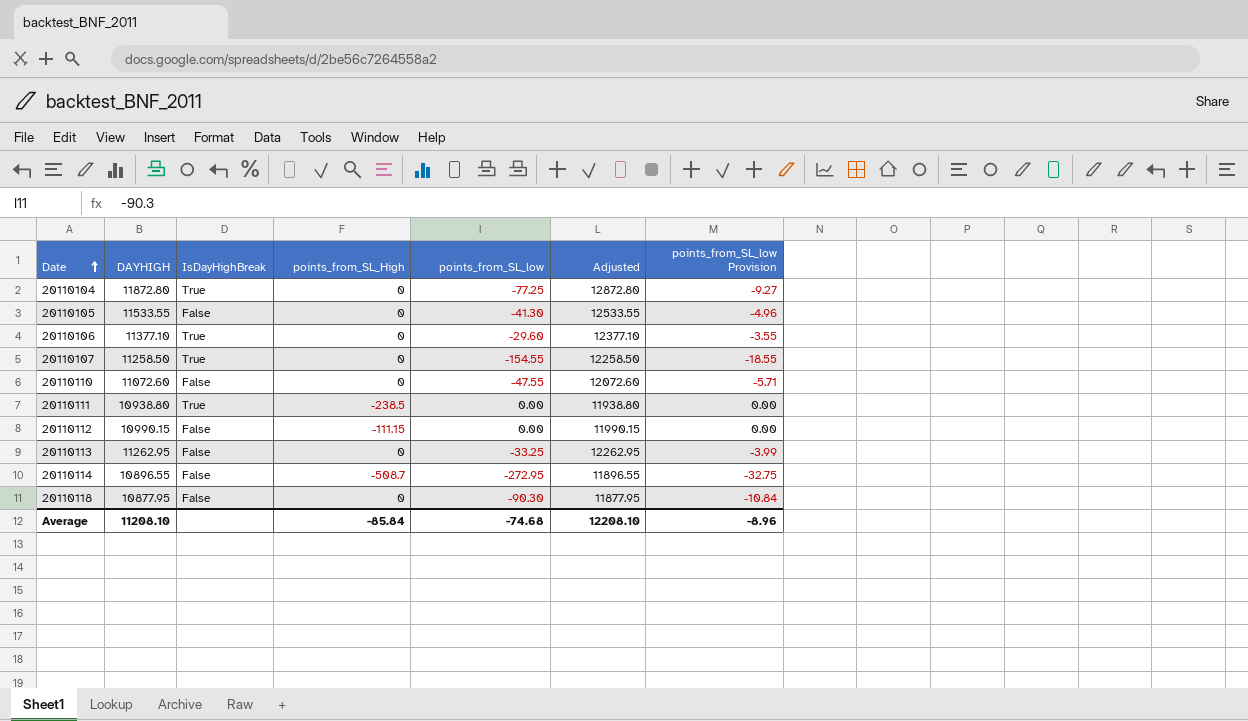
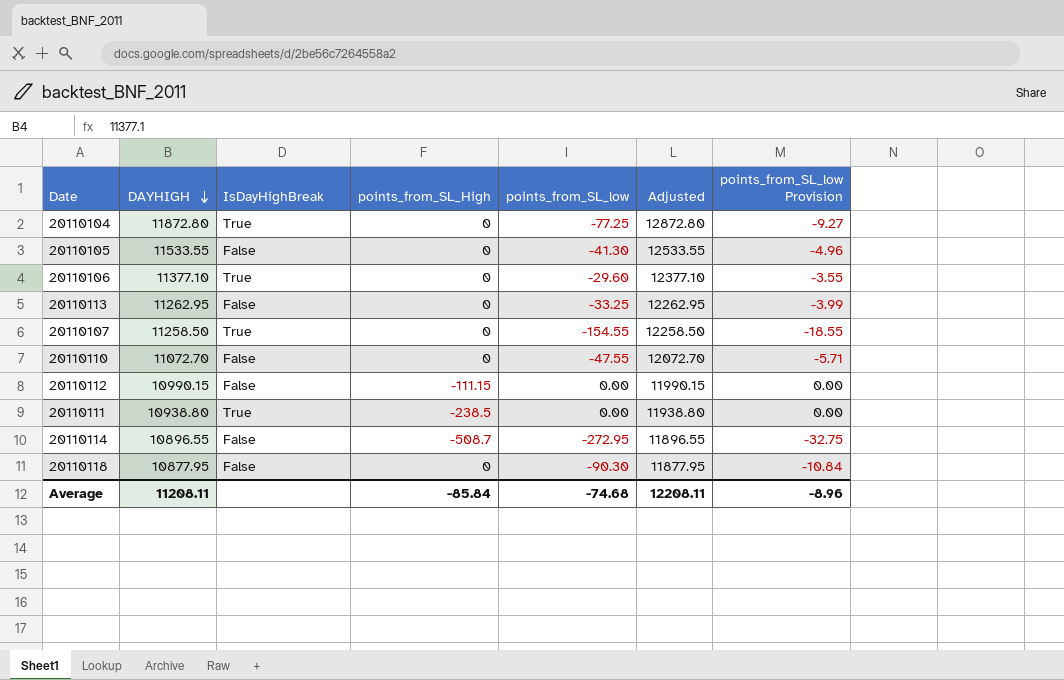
row order: Date ascending -> DAYHIGH descending
20110110 | DAYHIGH: 11072.60 -> 11072.70
20110110 | Adjusted: 12072.60 -> 12072.70
Average | DAYHIGH: 11208.10 -> 11208.11
Average | Adjusted: 12208.10 -> 12208.11

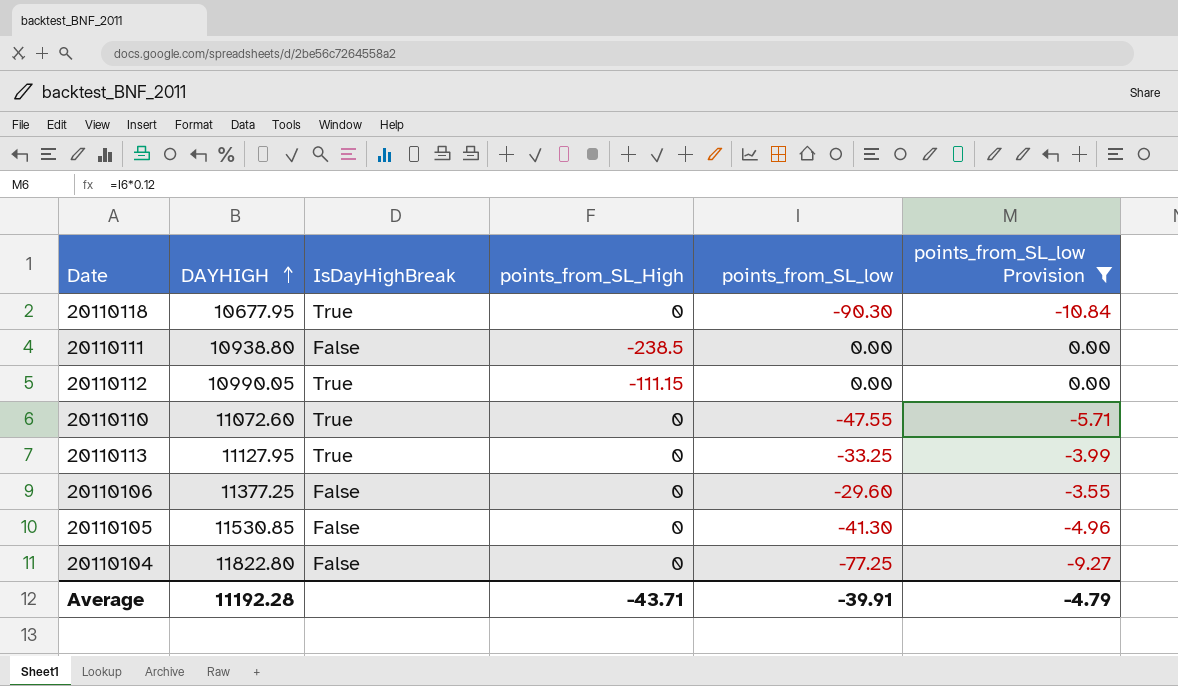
filter: none -> points_from_SL_low Provision >= -10.84
row order: DAYHIGH descending -> DAYHIGH ascending
column Adjusted | formula: [DAYHIGH] + 1000 -> none
20110118 | DAYHIGH: 10877.95 -> 10677.95
20110118 | IsDayHighBreak: False -> True
20110111 | IsDayHighBreak: True -> False
20110112 | DAYHIGH: 10990.15 -> 10990.05
20110112 | IsDayHighBreak: False -> True
20110110 | DAYHIGH: 11072.70 -> 11072.60
20110110 | IsDayHighBreak: False -> True
20110113 | DAYHIGH: 11262.95 -> 11127.95
20110113 | IsDayHighBreak: False -> True
20110106 | DAYHIGH: 11377.10 -> 11377.25
20110106 | IsDayHighBreak: True -> False
20110105 | DAYHIGH: 11533.55 -> 11530.85
20110104 | DAYHIGH: 11872.80 -> 11822.80
20110104 | IsDayHighBreak: True -> False
Average | DAYHIGH: 11208.11 -> 11192.28
Average | points_from_SL_High: -85.84 -> -43.71
Average | points_from_SL_low: -74.68 -> -39.91
Average | points_from_SL_low Provision: -8.96 -> -4.79

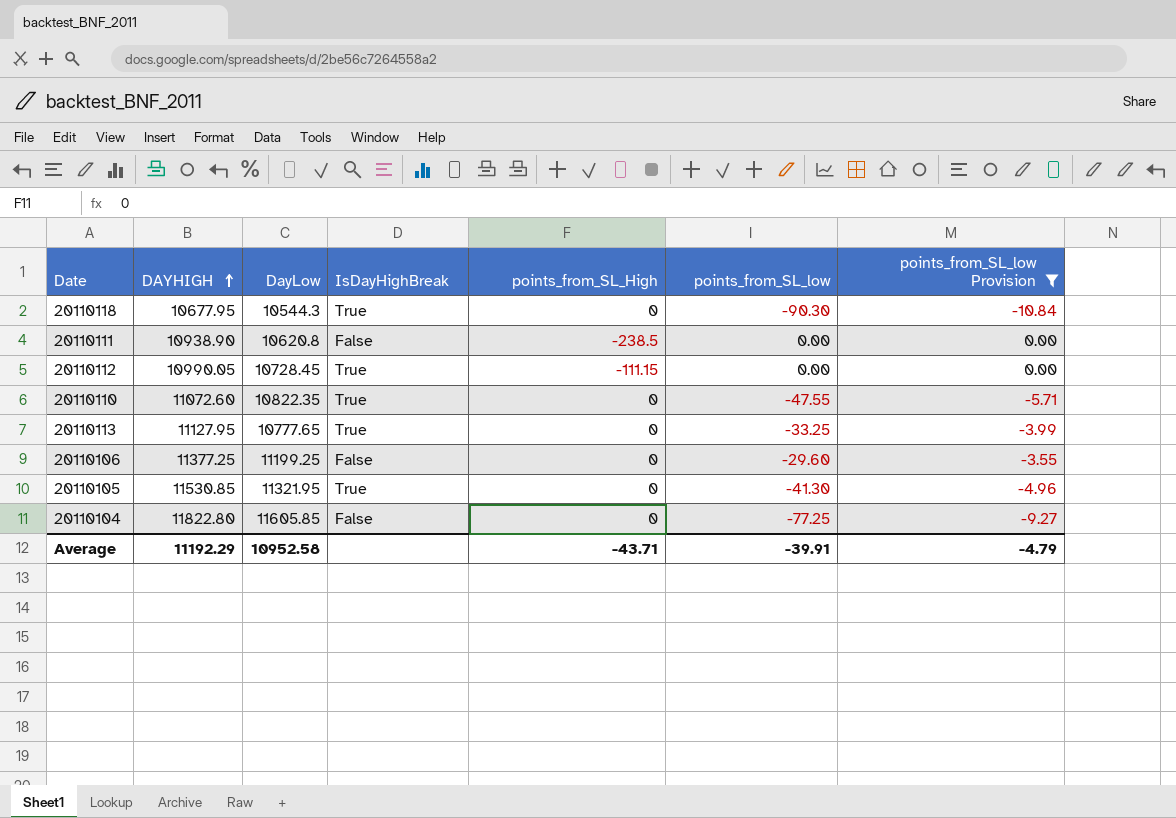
column DayLow | position: none -> 3
20110111 | DAYHIGH: 10938.80 -> 10938.90
20110105 | IsDayHighBreak: False -> True
Average | DAYHIGH: 11192.28 -> 11192.29

